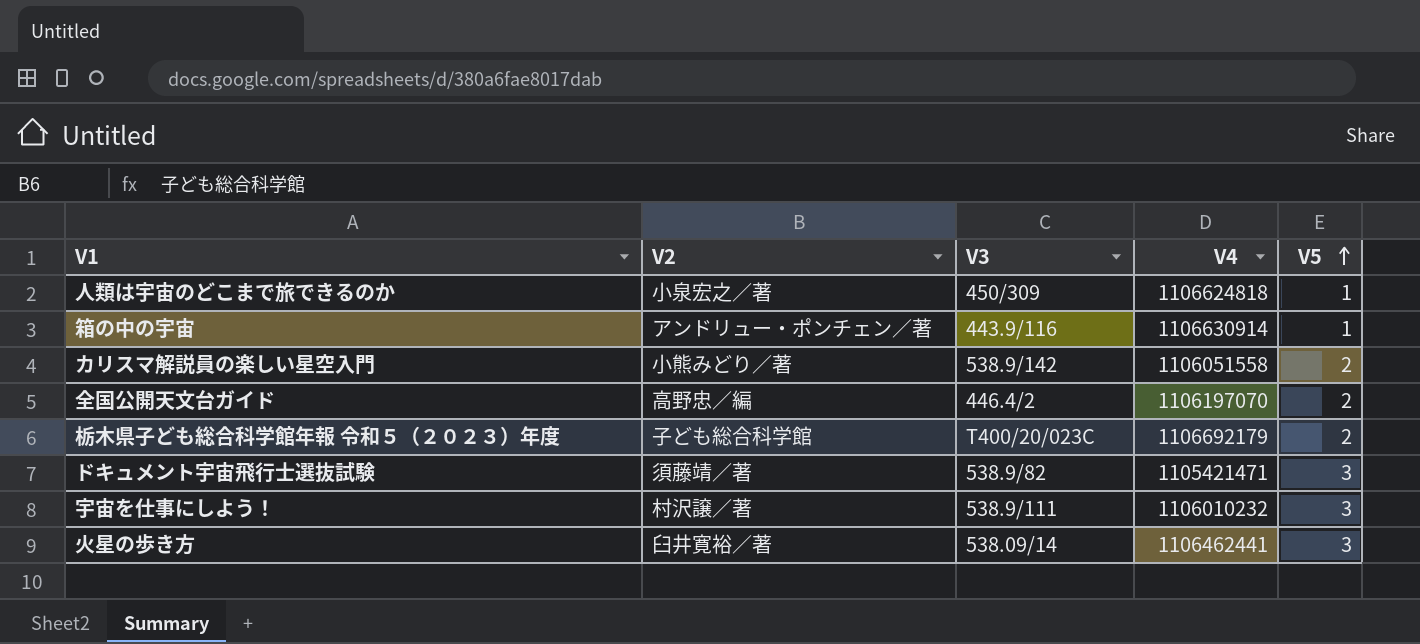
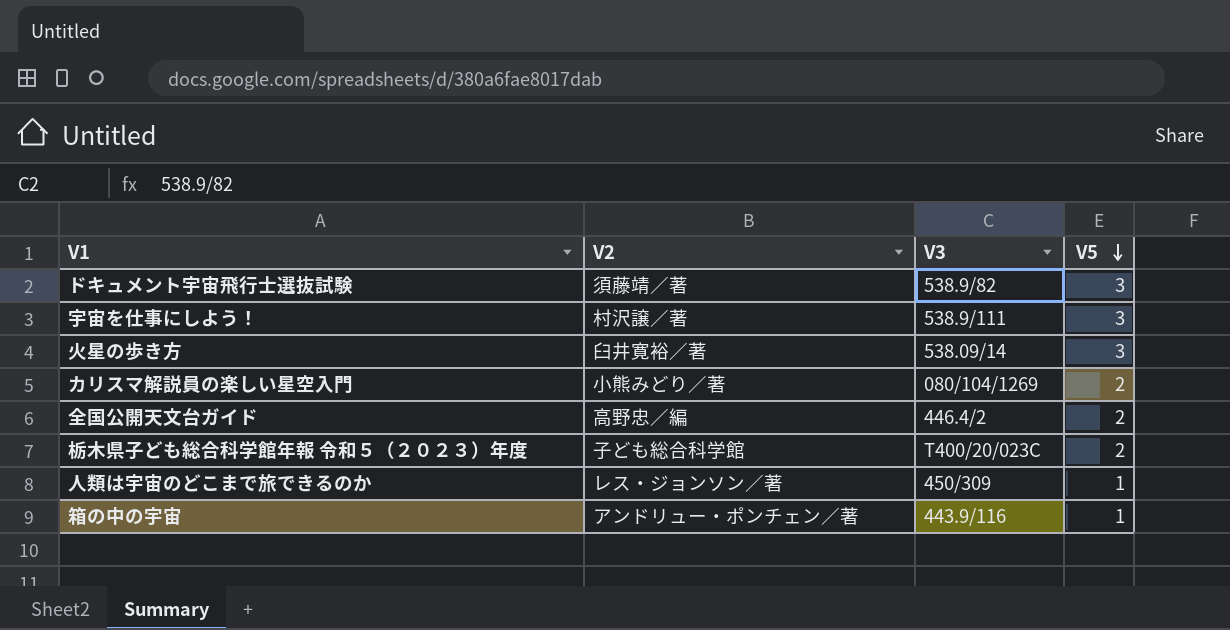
row order: V5 ascending -> V5 descending
column V4 | position: 4 -> none
カリスマ解説員の楽しい星空入門 | V3: 538.9/142 -> 080/104/1269
人類は宇宙のどこまで旅できるのか | V2: 小泉宏之／著 -> レス・ジョンソン／著

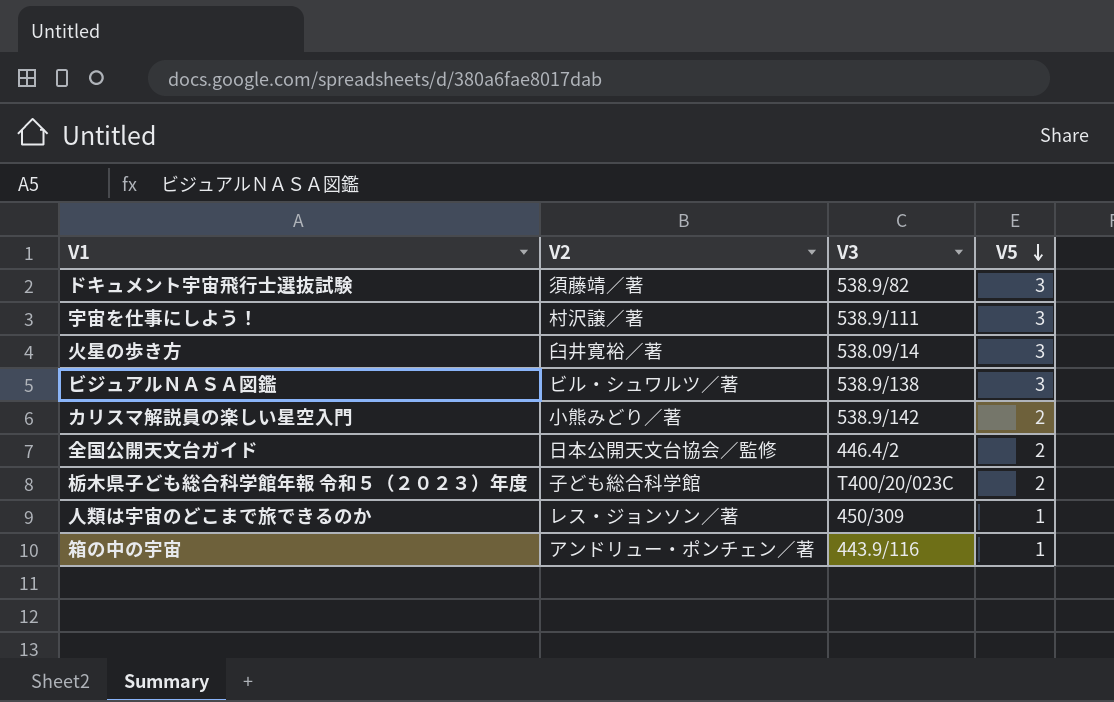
row ビジュアルＮＡＳＡ図鑑: none -> ビル・シュワルツ／著 | 538.9/138 | 3
カリスマ解説員の楽しい星空入門 | V3: 080/104/1269 -> 538.9/142
全国公開天文台ガイド | V2: 高野忠／編 -> 日本公開天文台協会／監修

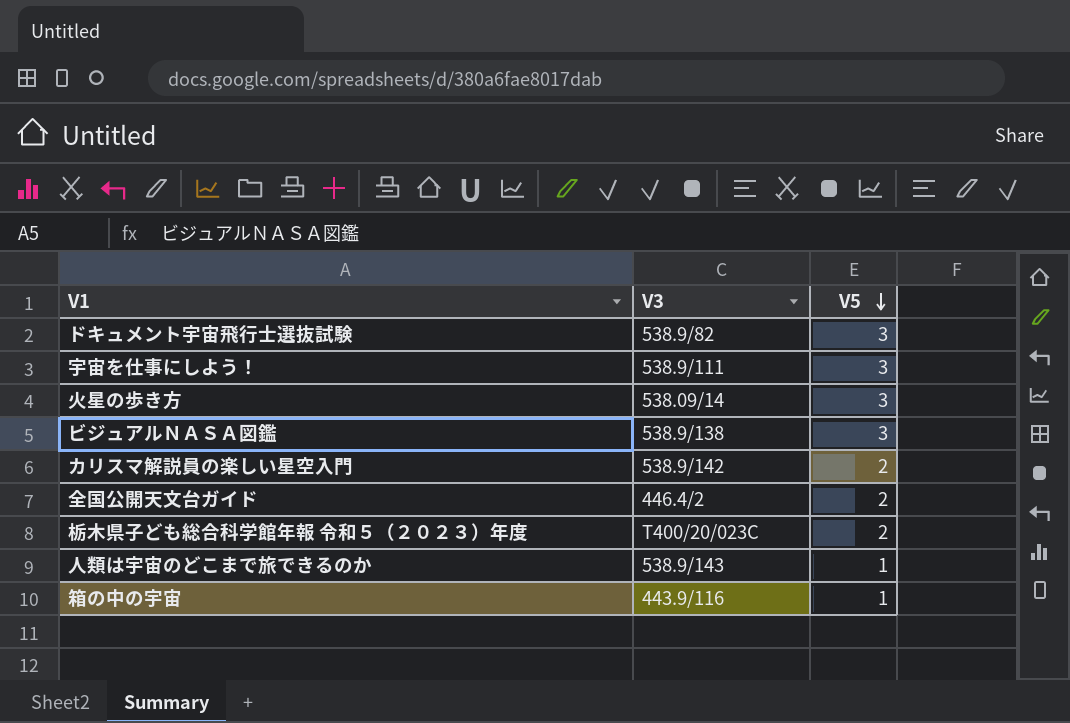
column V2 | position: 2 -> none
人類は宇宙のどこまで旅できるのか | V3: 450/309 -> 538.9/143

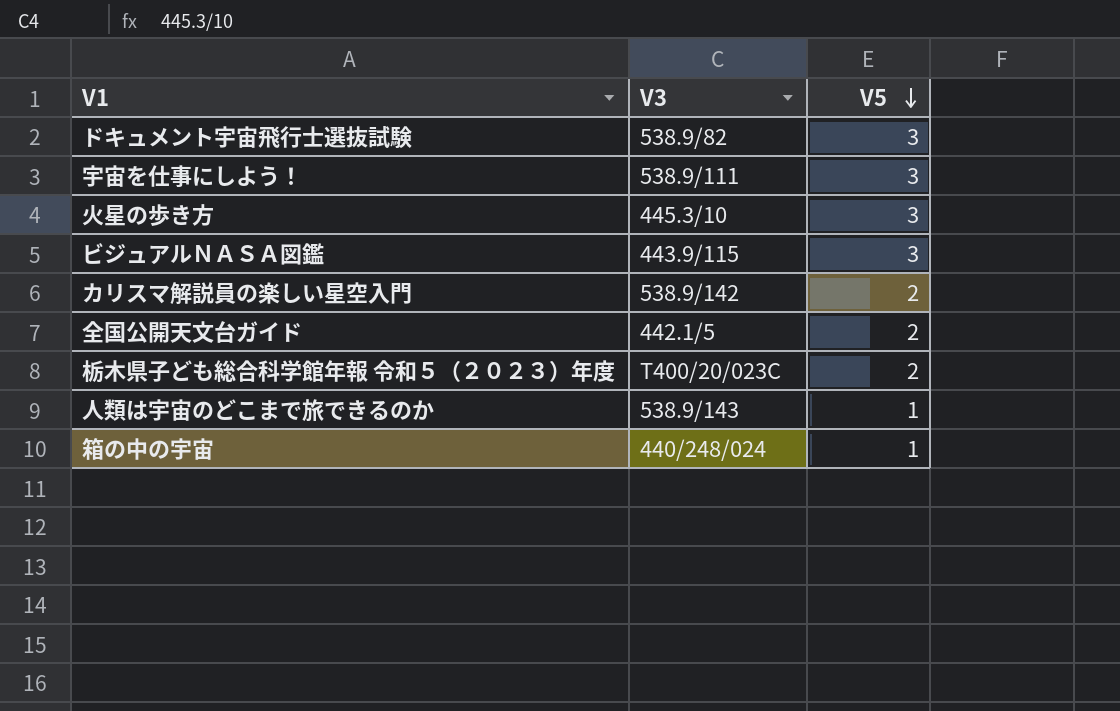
火星の歩き方 | V3: 538.09/14 -> 445.3/10
ビジュアルＮＡＳＡ図鑑 | V3: 538.9/138 -> 443.9/115
全国公開天文台ガイド | V3: 446.4/2 -> 442.1/5
箱の中の宇宙 | V3: 443.9/116 -> 440/248/024

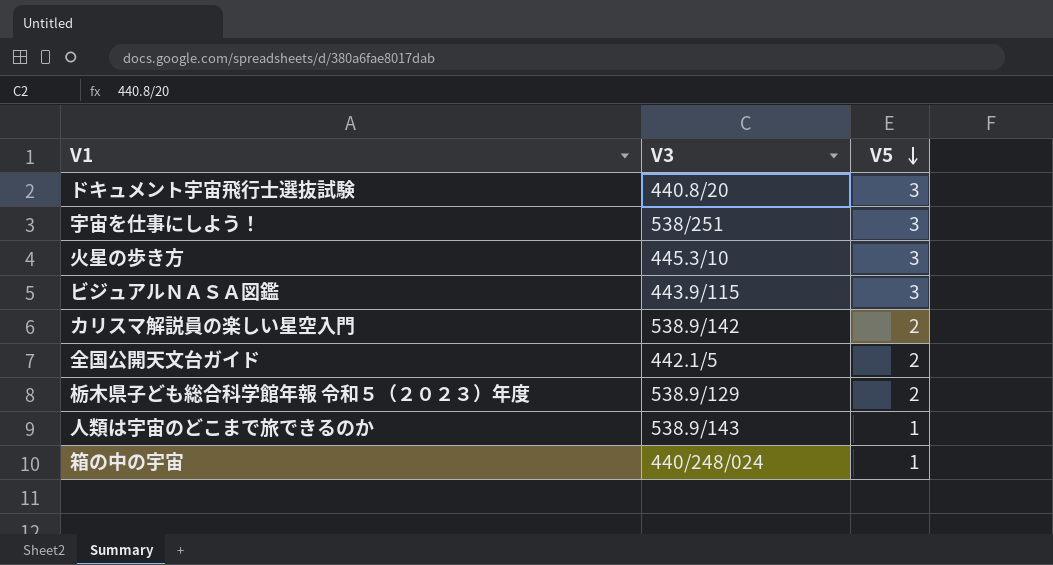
ドキュメント宇宙飛行士選抜試験 | V3: 538.9/82 -> 440.8/20
宇宙を仕事にしよう！ | V3: 538.9/111 -> 538/251
栃木県子ども総合科学館年報 令和５（２０２３）年度 | V3: T400/20/023C -> 538.9/129

